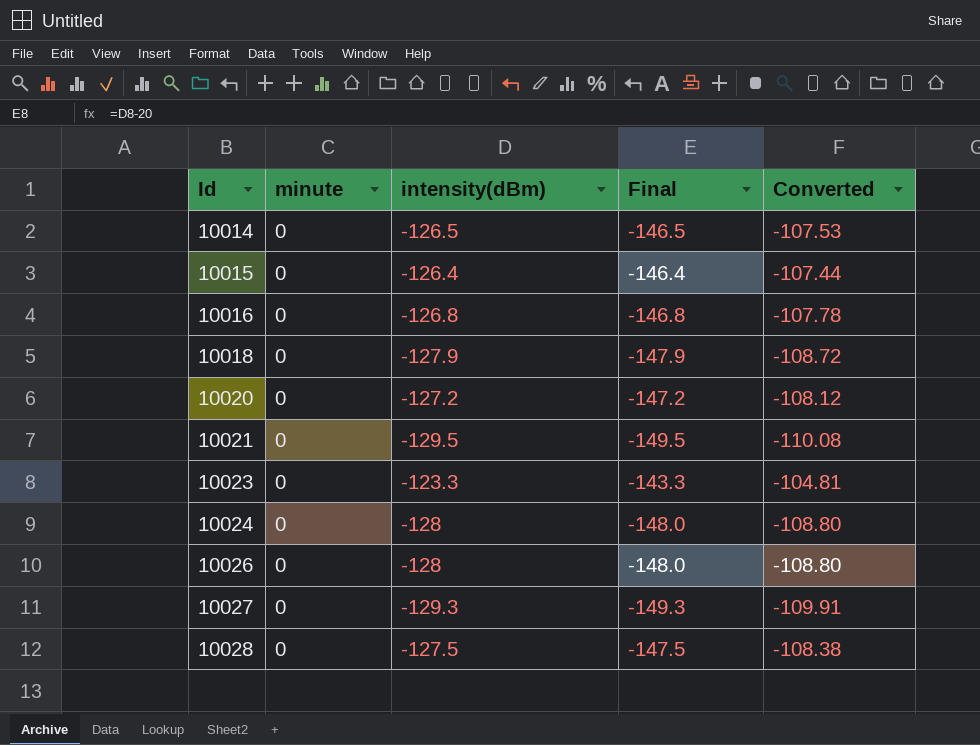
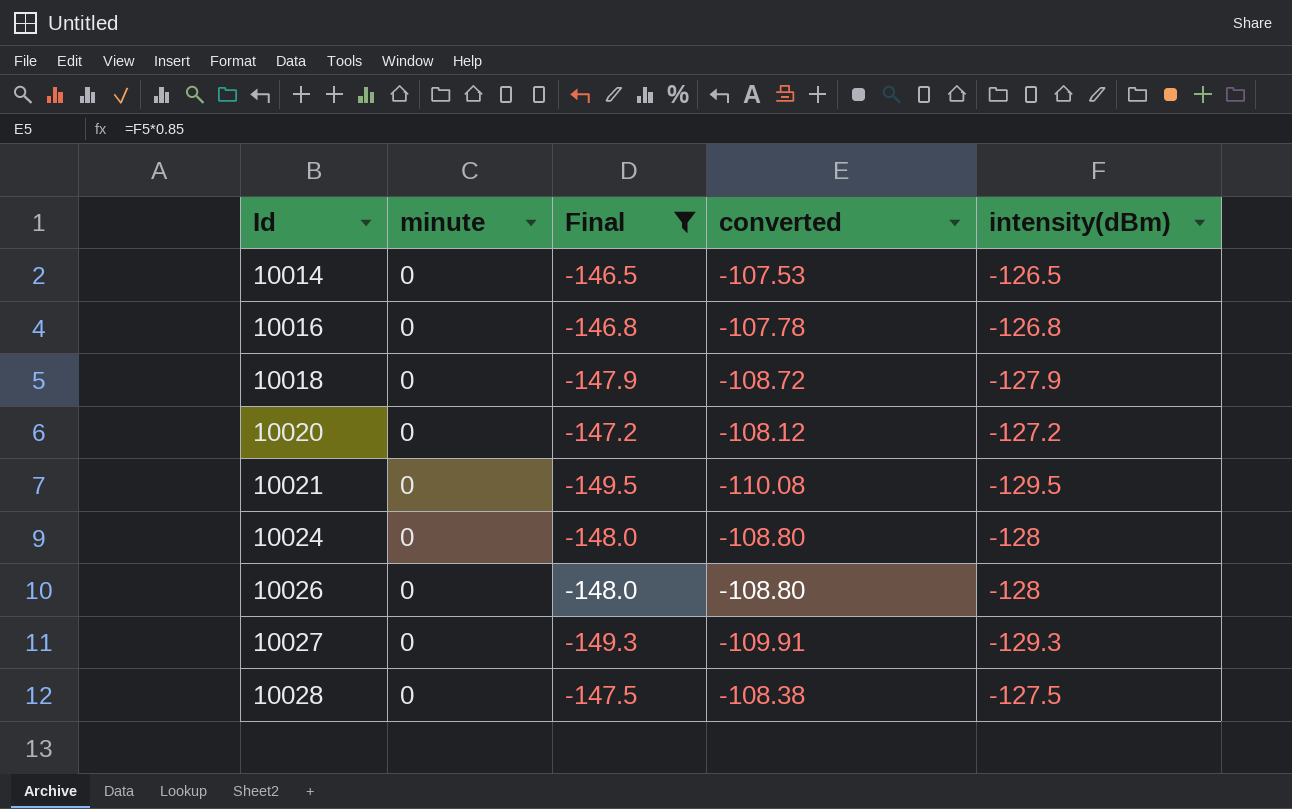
filter: none -> Final <= -146.5
column name: Converted -> converted
column intensity(dBm) | position: 3 -> 5

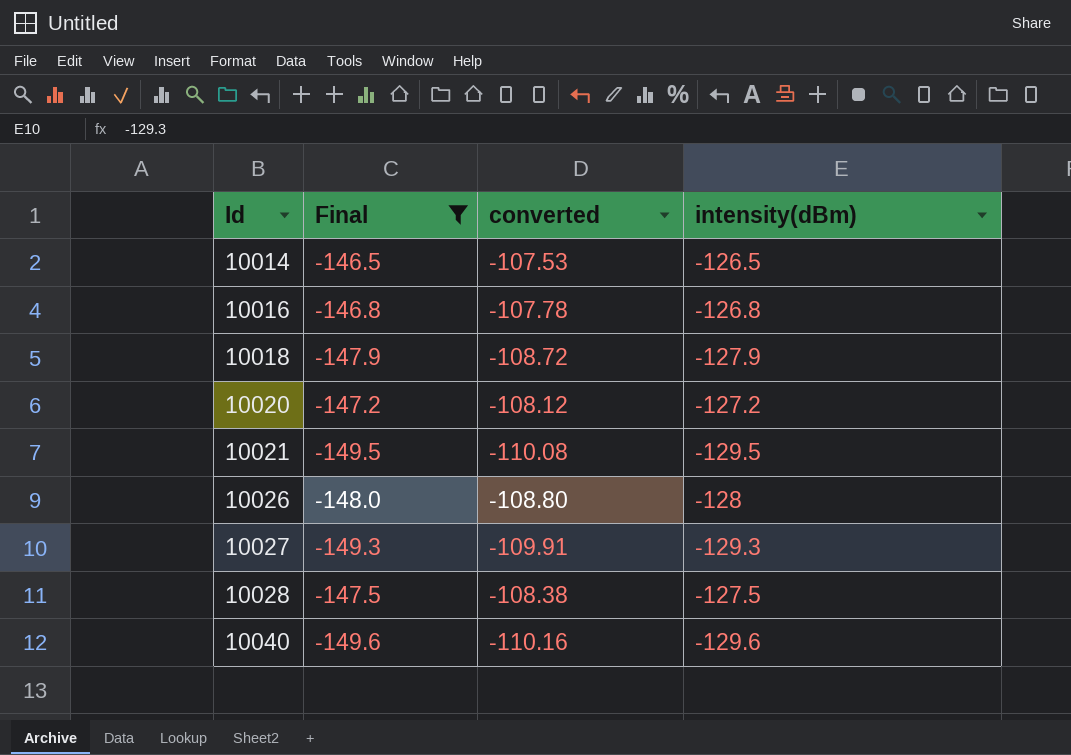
column minute | position: 2 -> none
row 10024: 0 | -148.0 | -108.80 | -128 -> none
row 10040: none -> -149.6 | -110.16 | -129.6

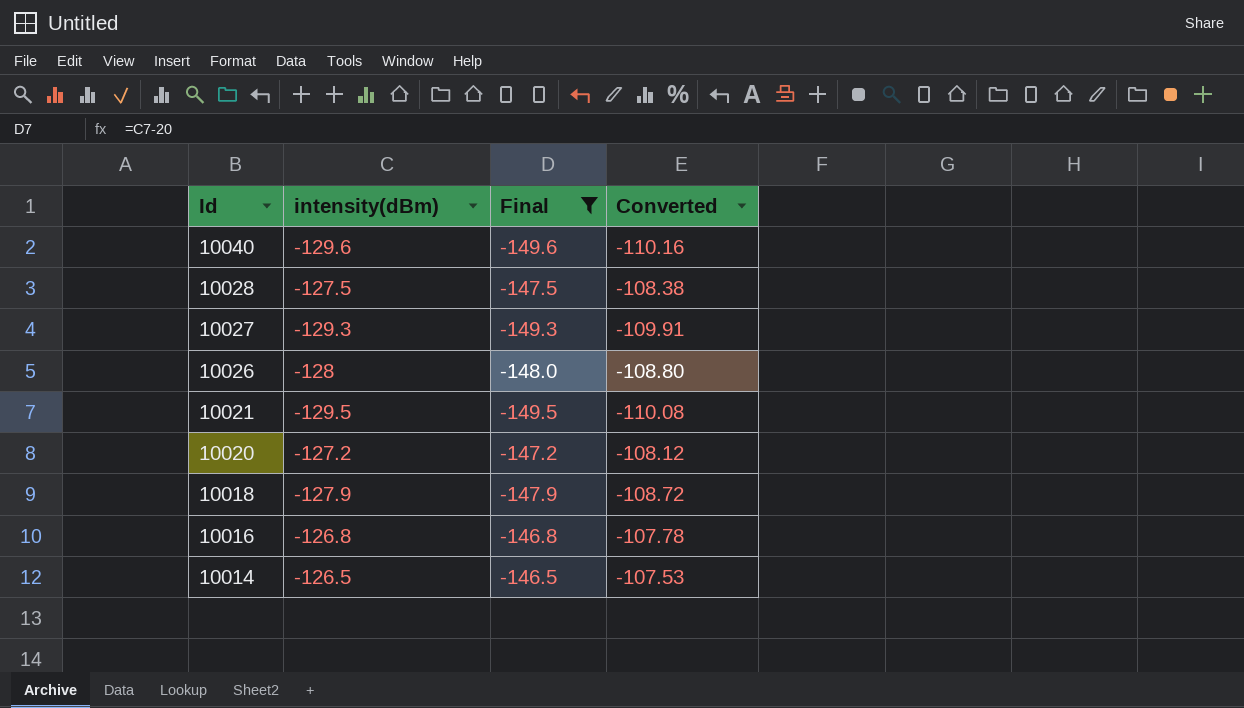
row order: Id ascending -> Id descending
column intensity(dBm) | position: 4 -> 2
column name: converted -> Converted

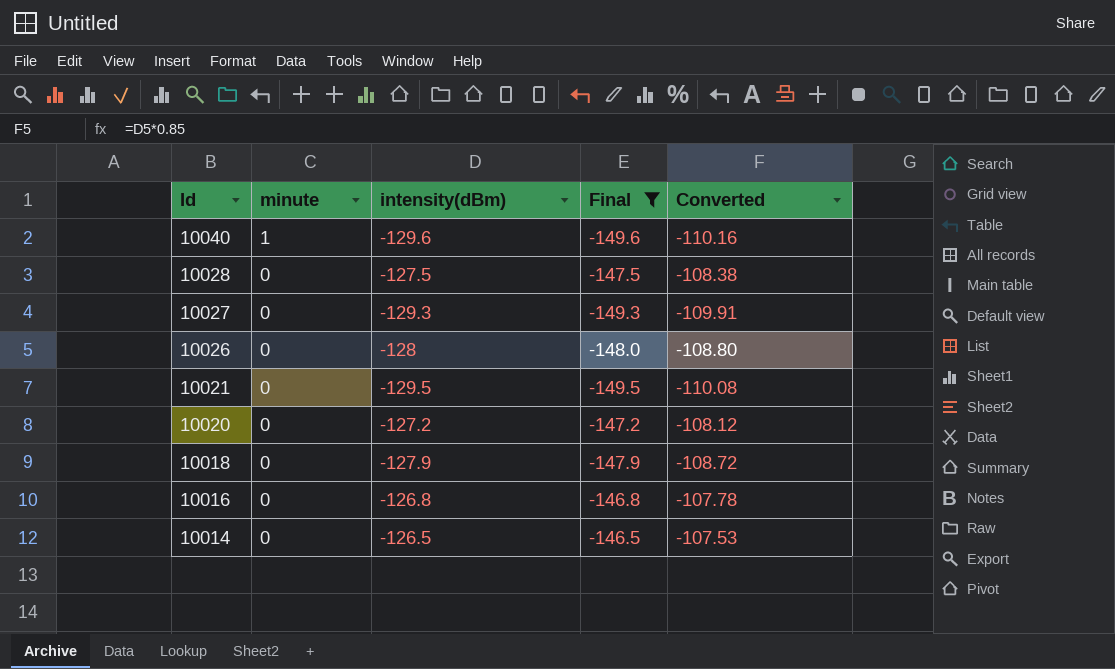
column minute | position: none -> 2

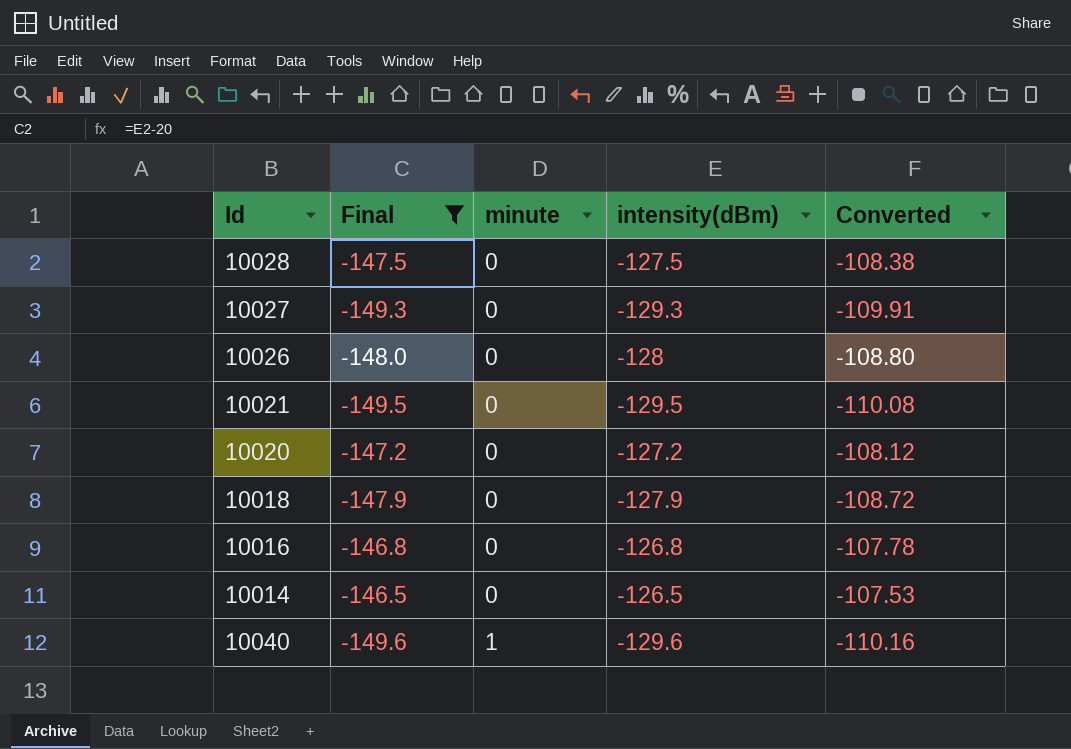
row order: Id descending -> minute ascending
column Final | position: 4 -> 2

